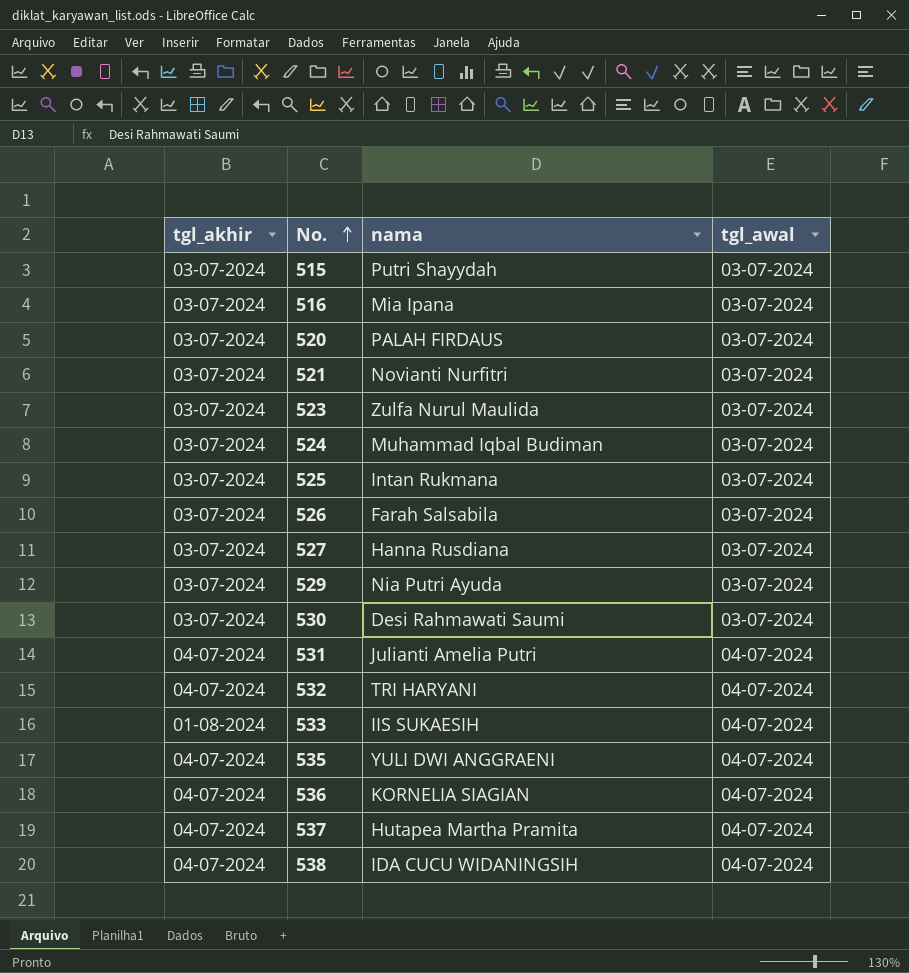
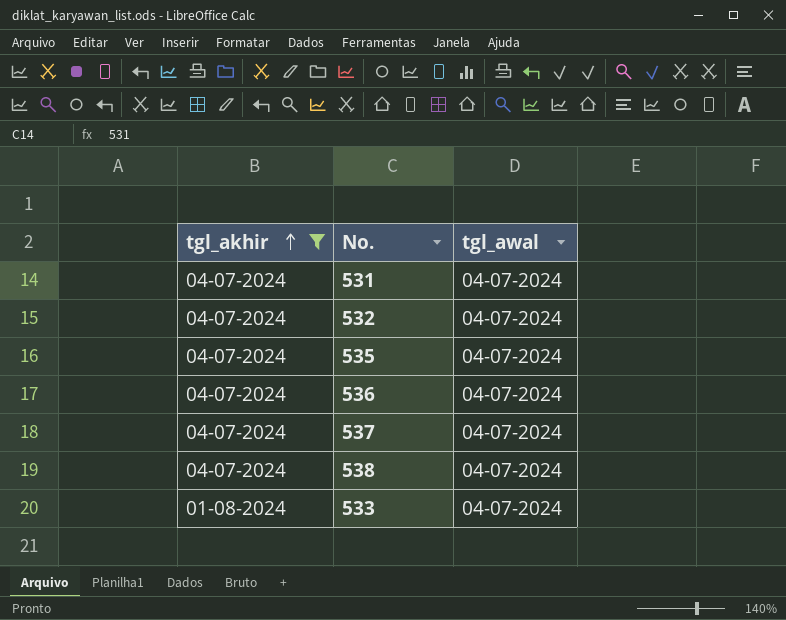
filter: none -> tgl_akhir != 03-07-2024
row order: No. ascending -> tgl_akhir ascending
column nama | position: 3 -> none

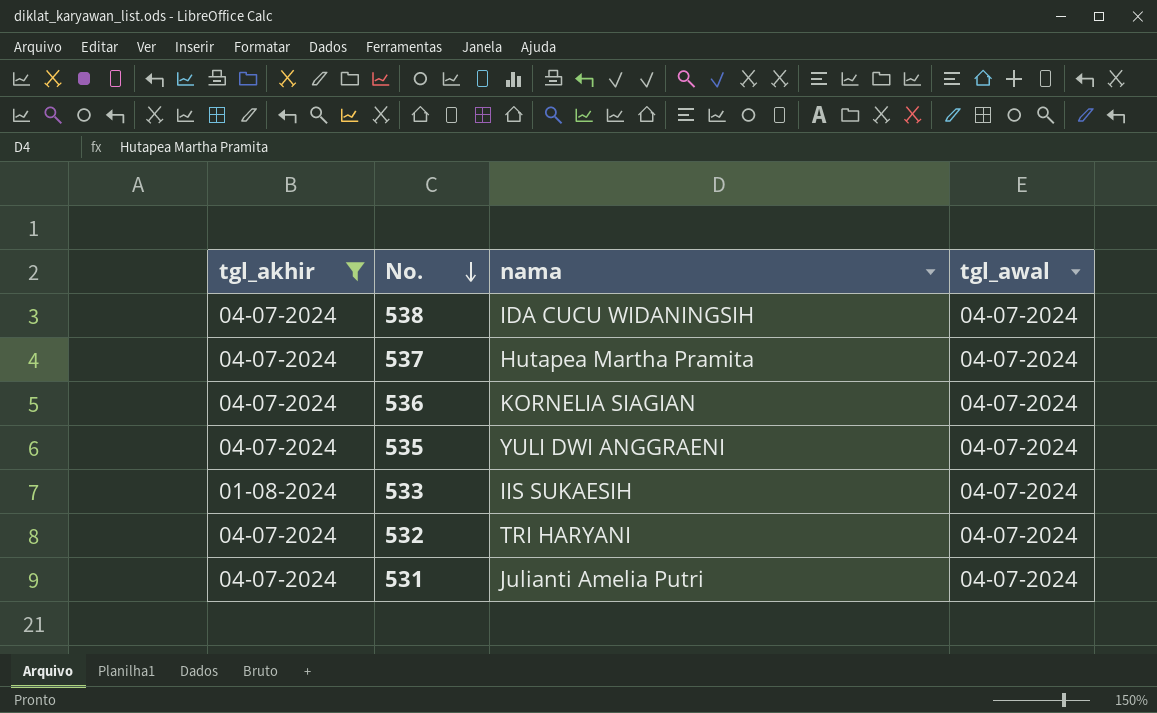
row order: tgl_akhir ascending -> No. descending
column nama | position: none -> 3

